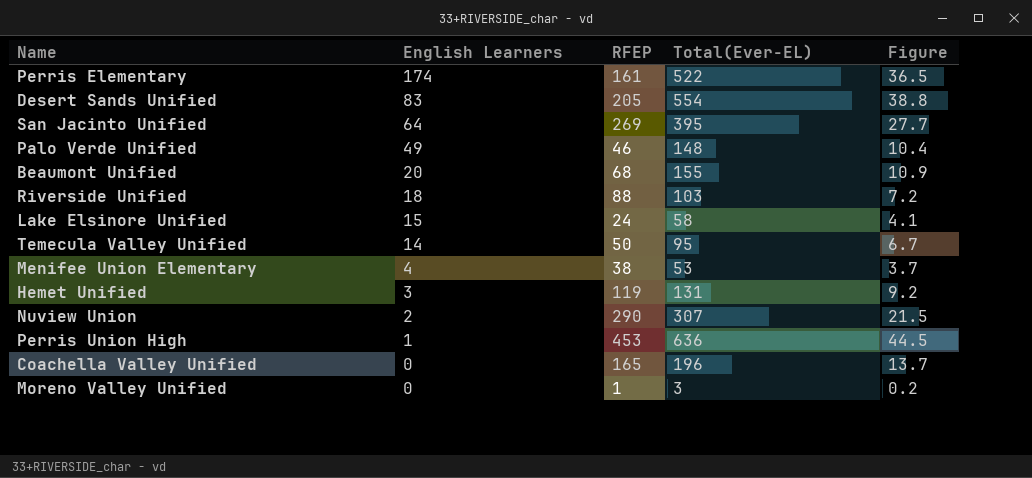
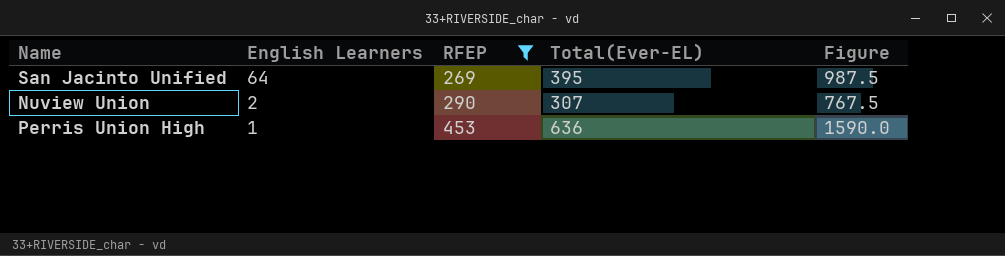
filter: none -> RFEP >= 269
column Figure | formula: [Total(Ever-EL)] * 0.07 -> [Total(Ever-EL)] * 2.5

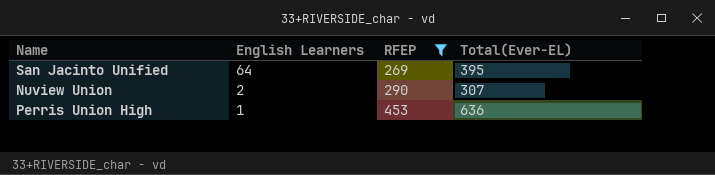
column Figure | formula: [Total(Ever-EL)] * 2.5 -> none

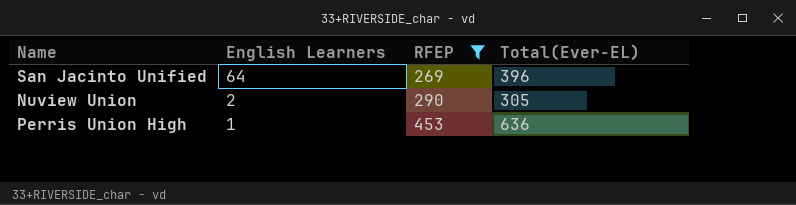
San Jacinto Unified | Total(Ever-EL): 395 -> 396
Nuview Union | Total(Ever-EL): 307 -> 305

